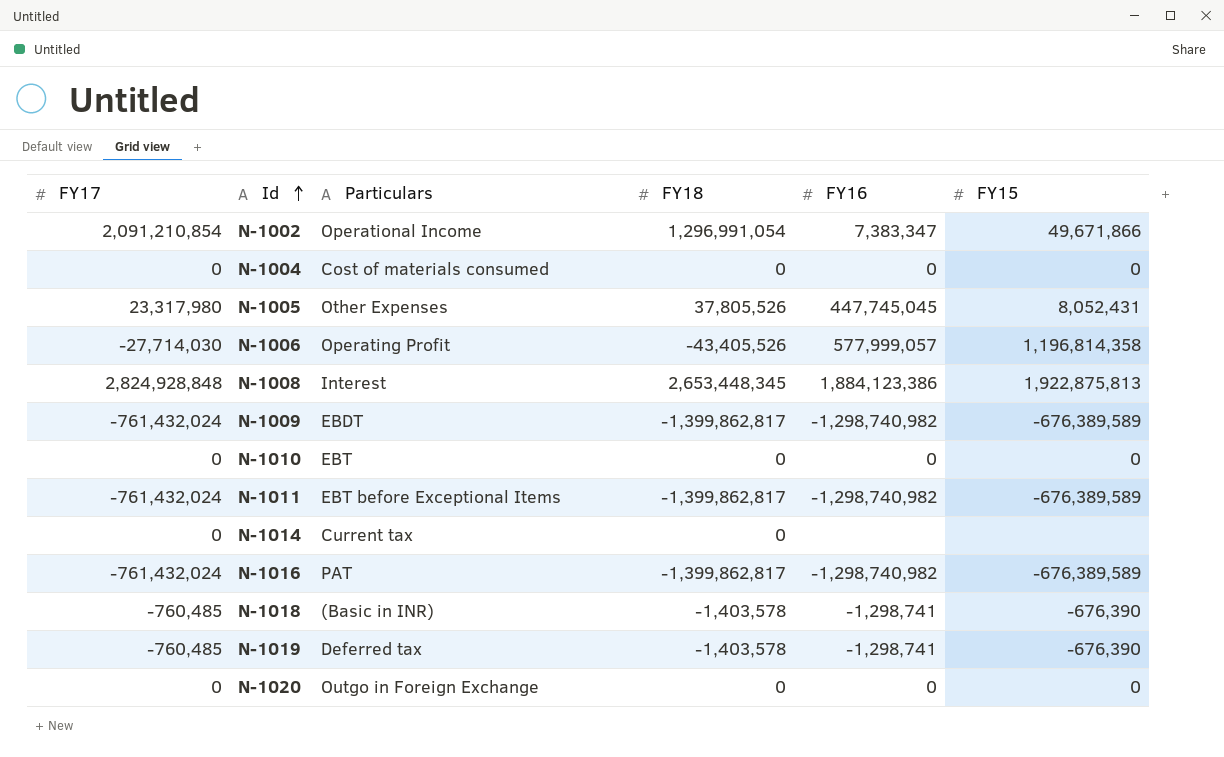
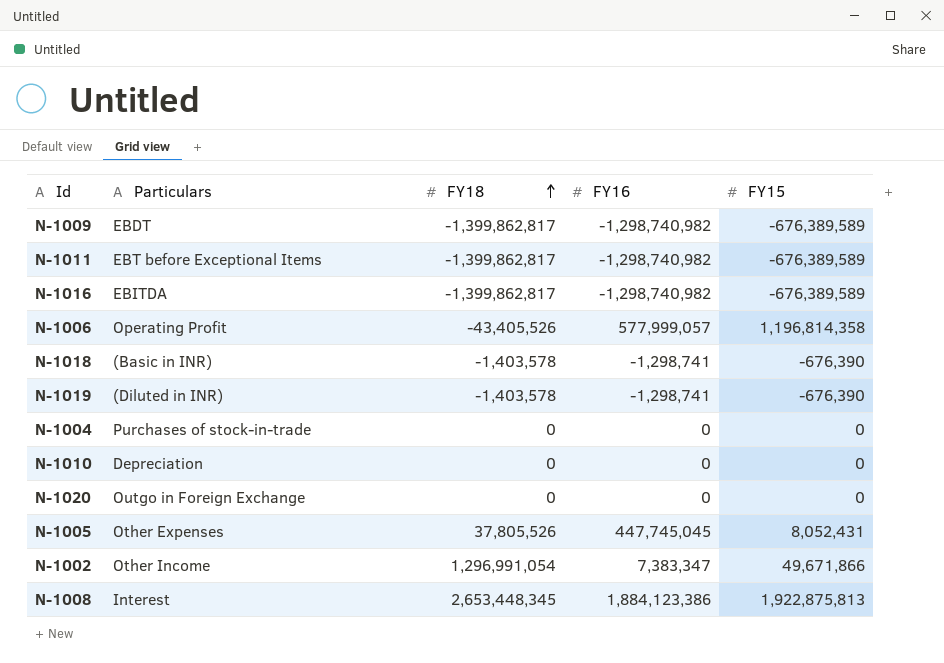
row order: Id ascending -> FY18 ascending
column FY17 | position: 1 -> none
row N-1014: 0 | Current tax | 0 | none | none -> none
N-1016 | Particulars: PAT -> EBITDA
N-1019 | Particulars: Deferred tax -> (Diluted in INR)
N-1004 | Particulars: Cost of materials consumed -> Purchases of stock-in-trade
N-1010 | Particulars: EBT -> Depreciation
N-1002 | Particulars: Operational Income -> Other Income

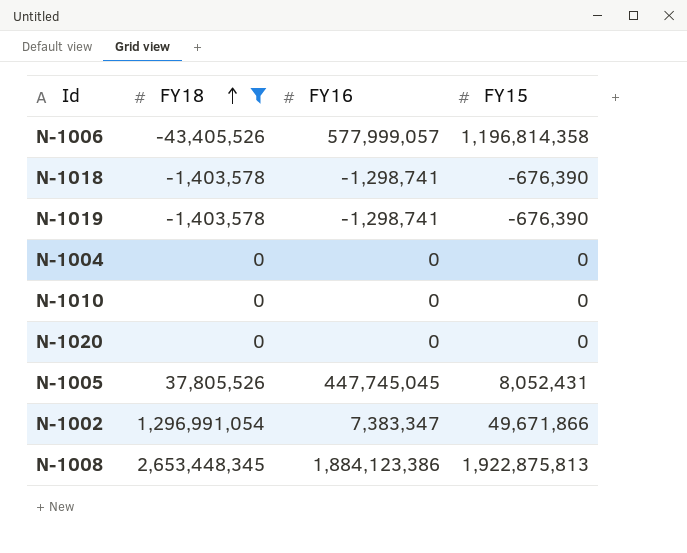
filter: none -> FY18 != -1,399,862,817
column Particulars | position: 2 -> none

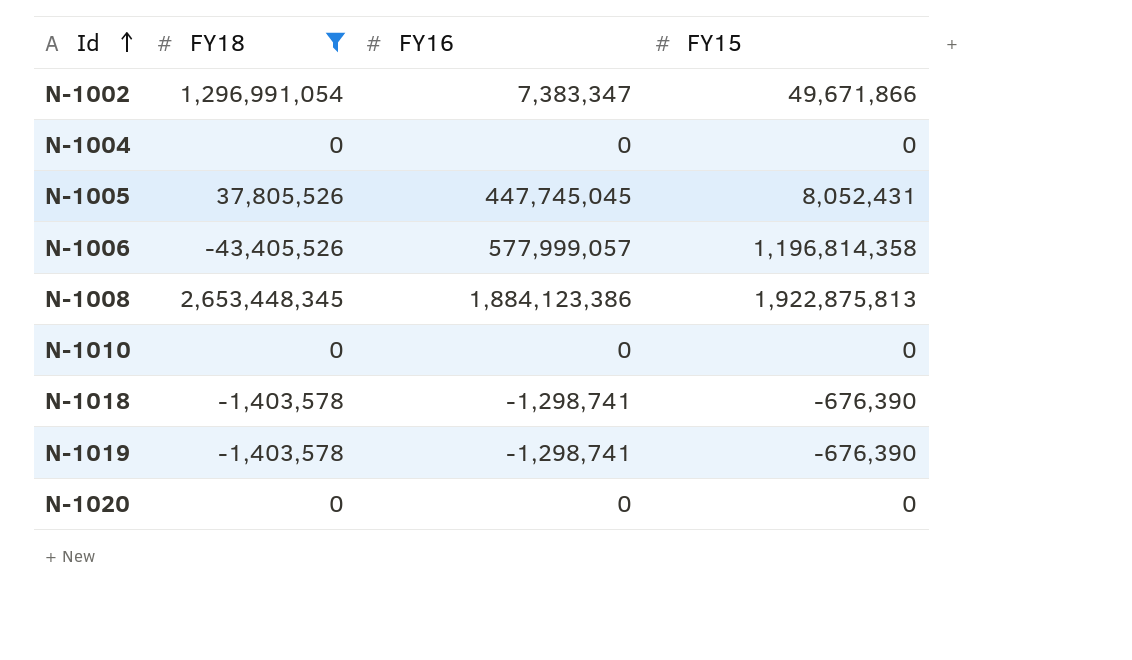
row order: FY18 ascending -> Id ascending

